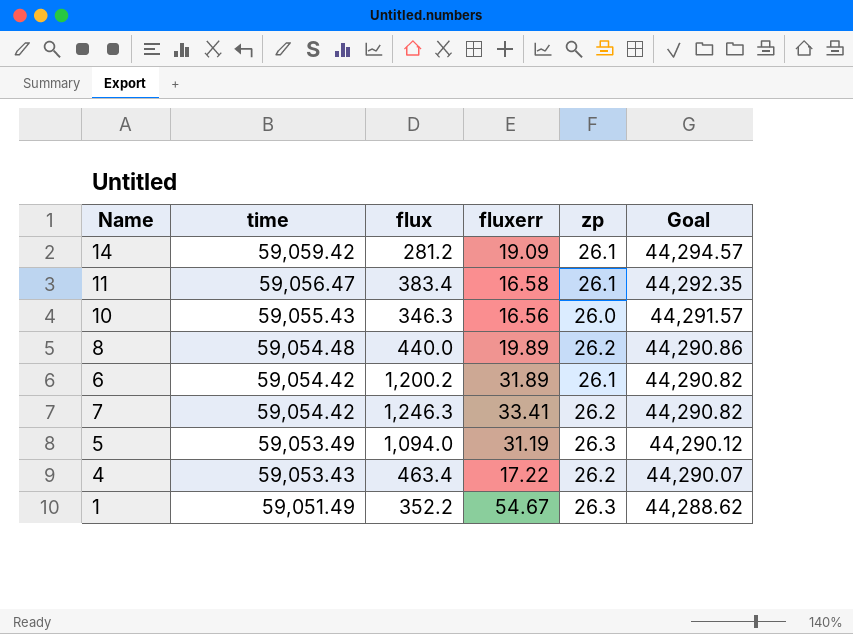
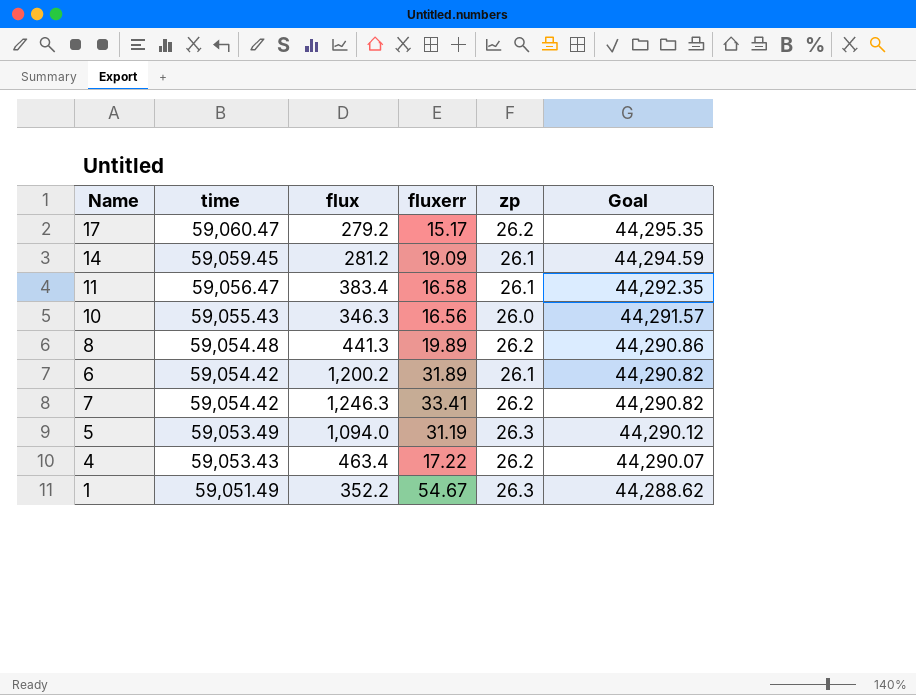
row 17: none -> 59,060.47 | 279.2 | 15.17 | 26.2 | 44,295.35
14 | time: 59,059.42 -> 59,059.45
14 | Goal: 44,294.57 -> 44,294.59
8 | flux: 440.0 -> 441.3

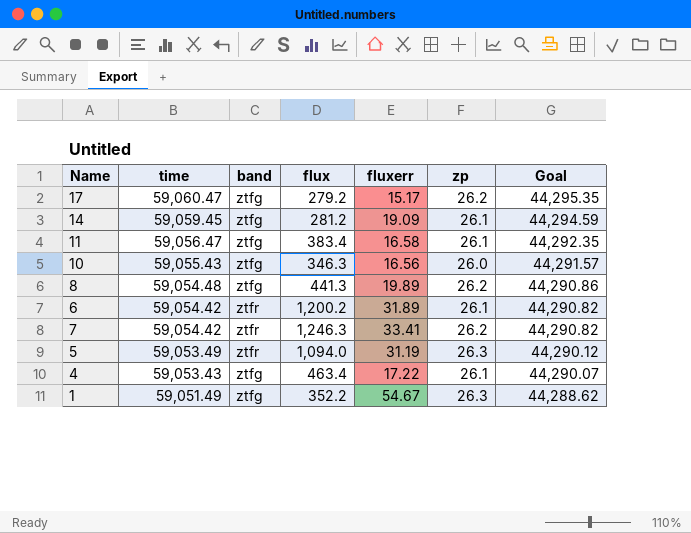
column band | position: none -> 3
4 | zp: 26.2 -> 26.1

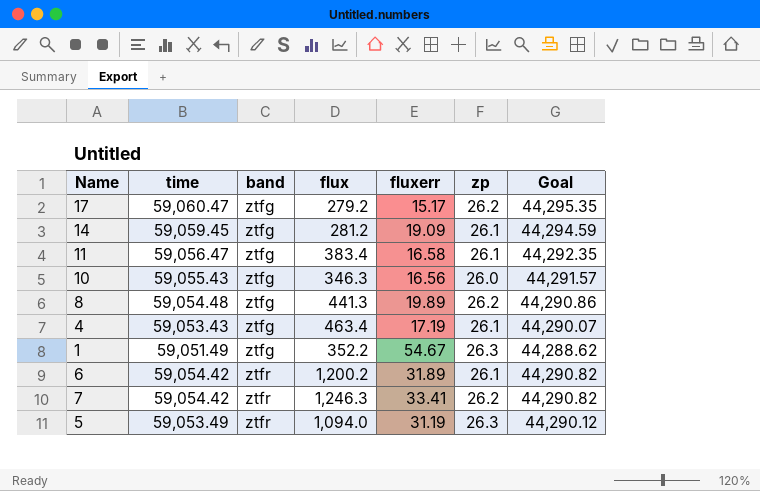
row order: time descending -> band ascending
4 | fluxerr: 17.22 -> 17.19

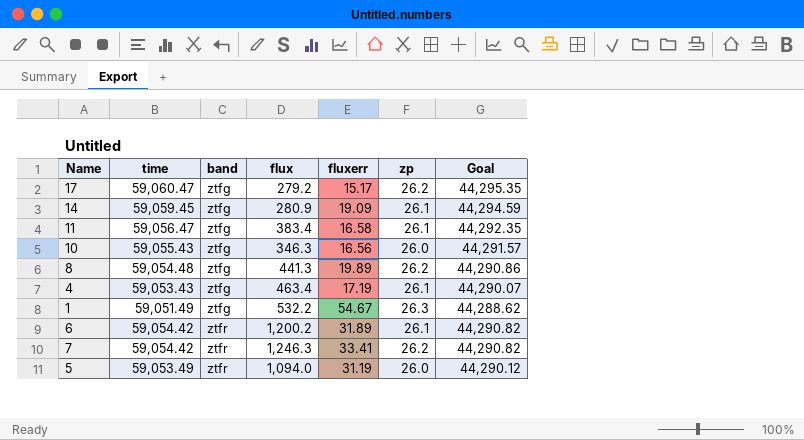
14 | flux: 281.2 -> 280.9
1 | flux: 352.2 -> 532.2
5 | zp: 26.3 -> 26.0

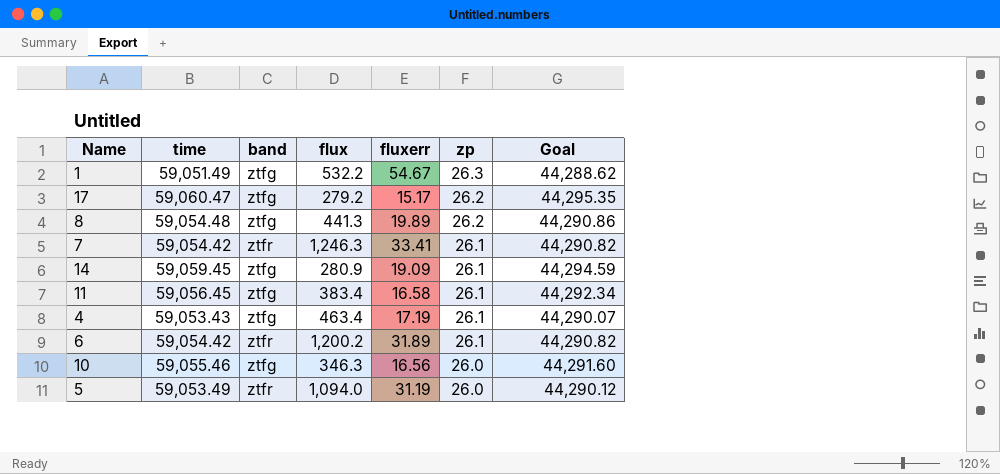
row order: band ascending -> zp descending
7 | zp: 26.2 -> 26.1
11 | time: 59,056.47 -> 59,056.45
11 | Goal: 44,292.35 -> 44,292.34
10 | time: 59,055.43 -> 59,055.46
10 | Goal: 44,291.57 -> 44,291.60

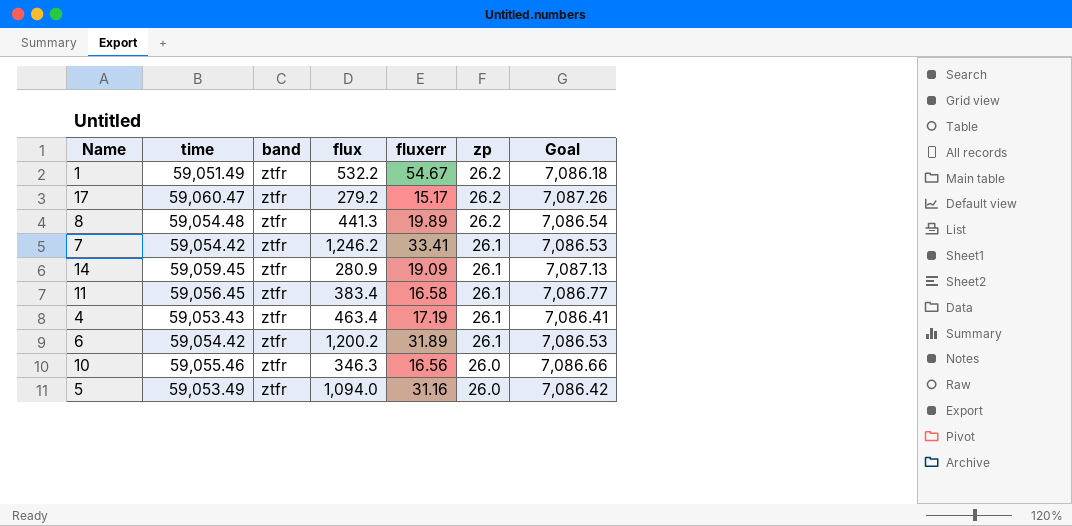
column Goal | formula: [time] * 0.75 -> [time] * 0.12
1 | band: ztfg -> ztfr
1 | zp: 26.3 -> 26.2
17 | band: ztfg -> ztfr
8 | band: ztfg -> ztfr
7 | flux: 1,246.3 -> 1,246.2
14 | band: ztfg -> ztfr
11 | band: ztfg -> ztfr
4 | band: ztfg -> ztfr
10 | band: ztfg -> ztfr
5 | fluxerr: 31.19 -> 31.16

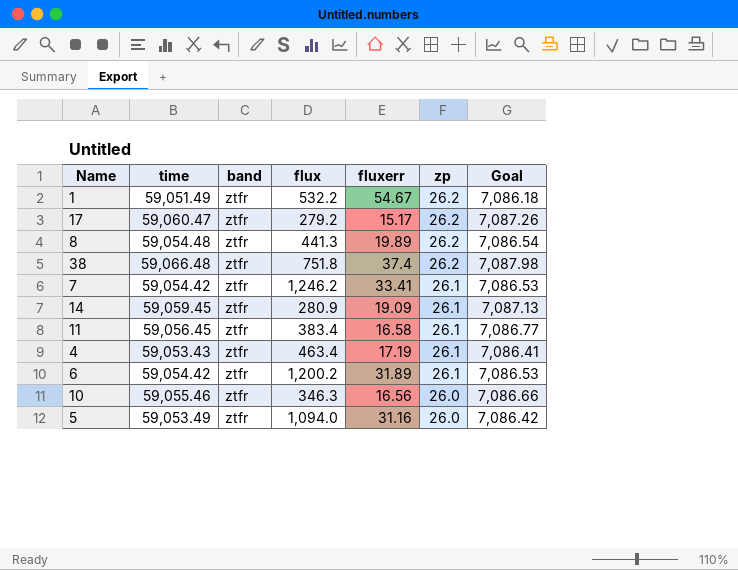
row 38: none -> 59,066.48 | ztfr | 751.8 | 37.4 | 26.2 | 7,087.98

